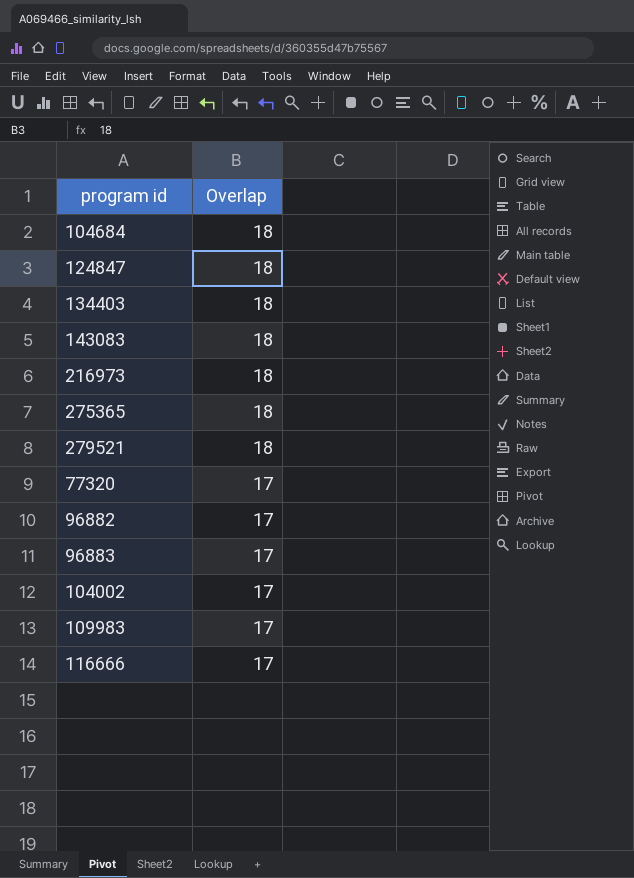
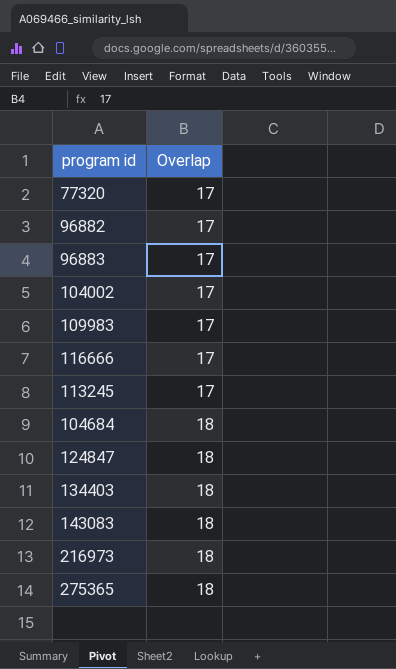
row order: Overlap descending -> Overlap ascending
row 279521: 18 -> none
row 113245: none -> 17

